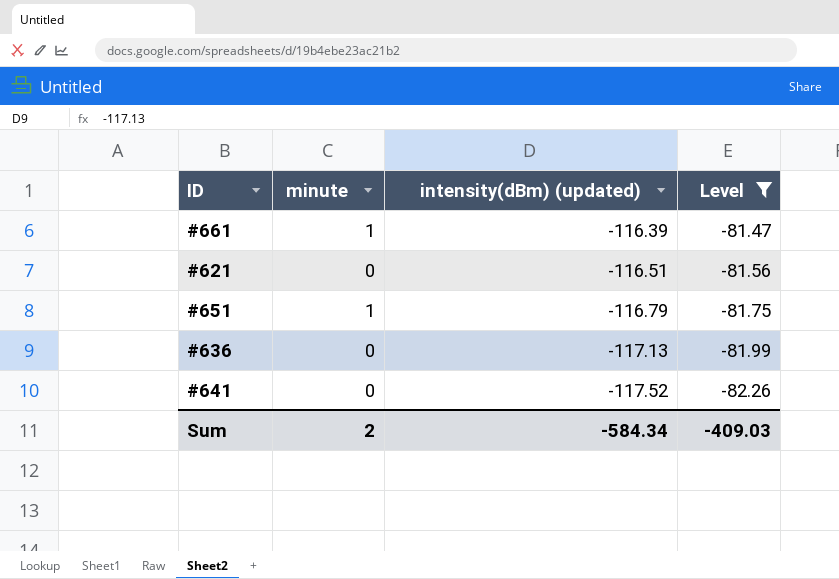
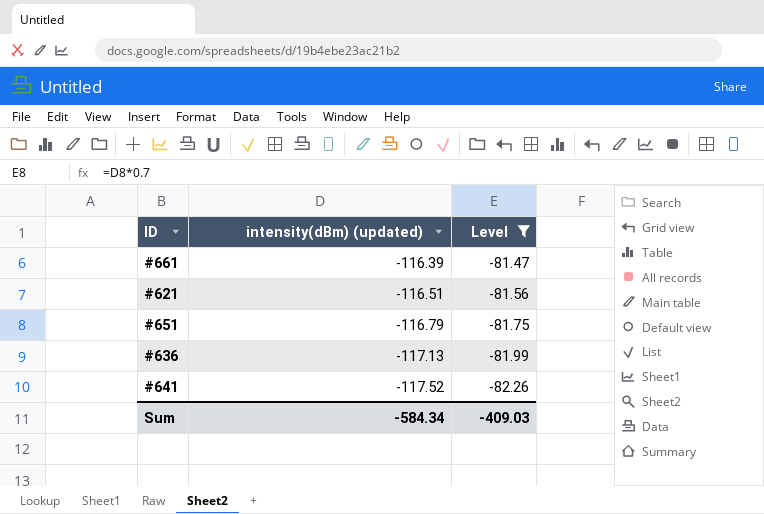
column minute | position: 2 -> none

